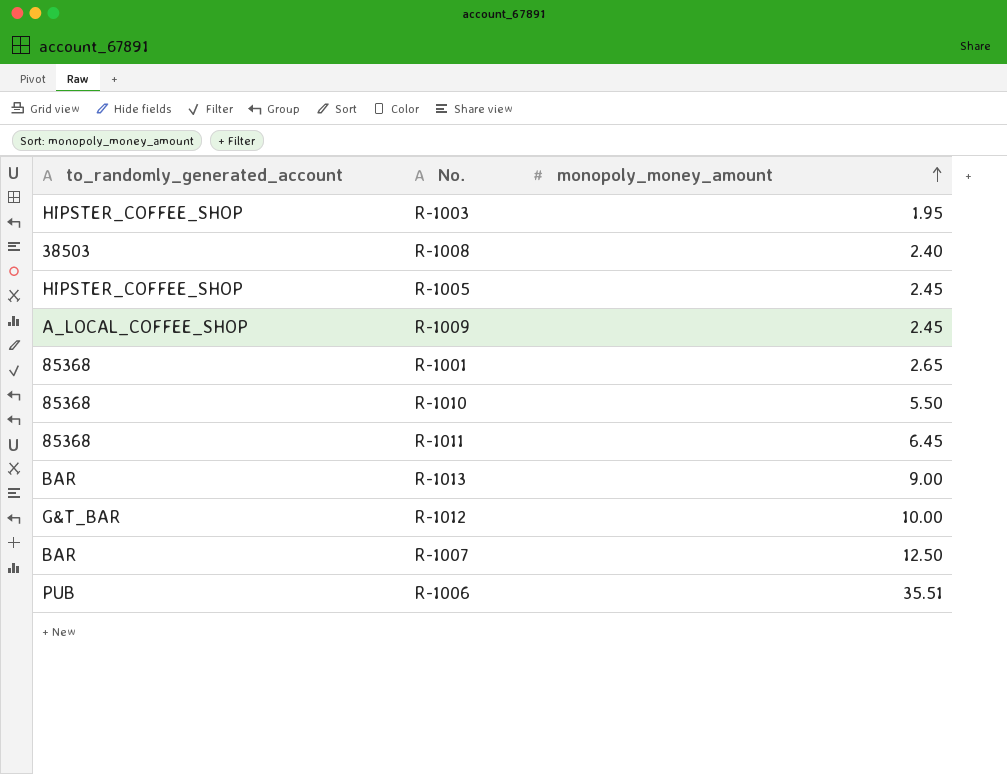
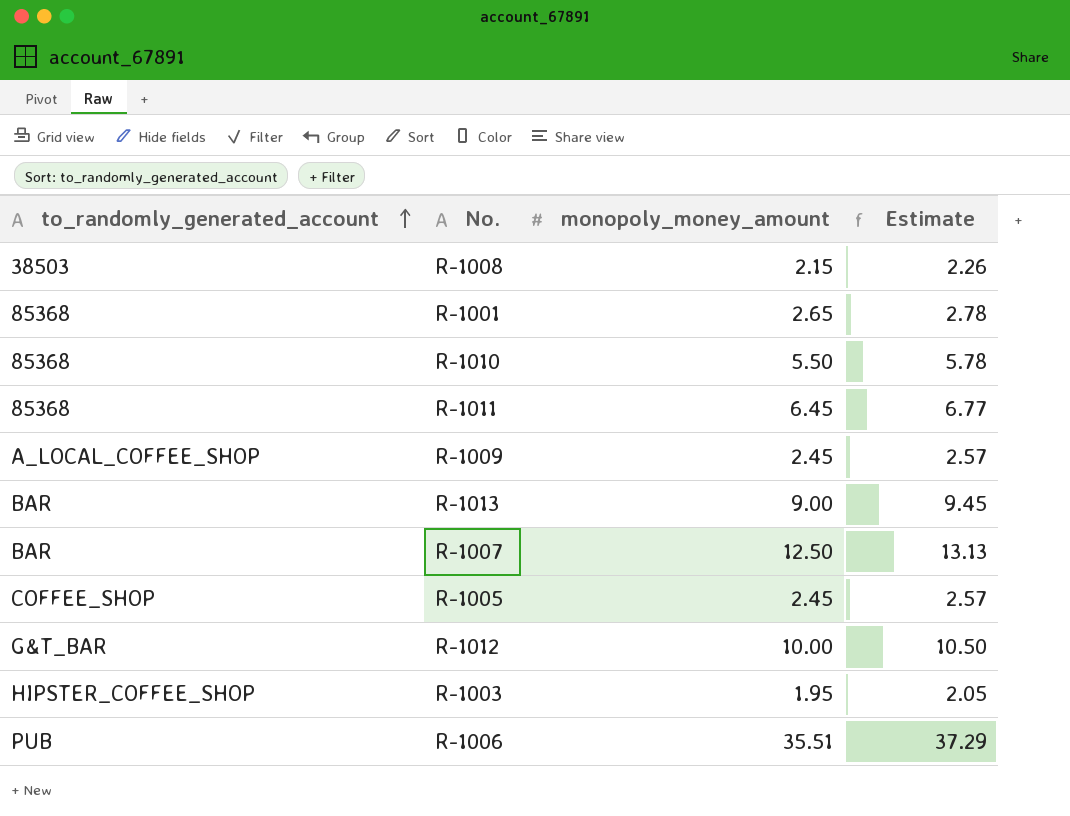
row order: monopoly_money_amount ascending -> to_randomly_generated_account ascending
column Estimate | formula: none -> [monopoly_money_amount] * 1.05
R-1008 | monopoly_money_amount: 2.40 -> 2.15
R-1005 | to_randomly_generated_account: HIPSTER_COFFEE_SHOP -> COFFEE_SHOP

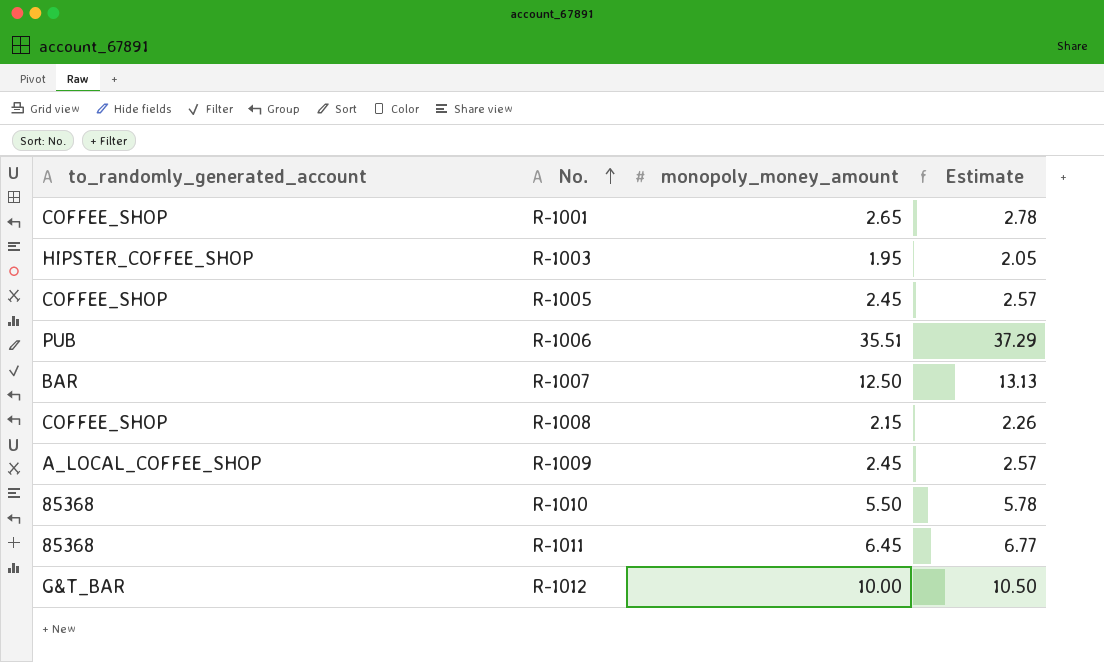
row order: to_randomly_generated_account ascending -> No. ascending
row R-1013: BAR | 9.00 | 9.45 -> none
R-1001 | to_randomly_generated_account: 85368 -> COFFEE_SHOP
R-1008 | to_randomly_generated_account: 38503 -> COFFEE_SHOP

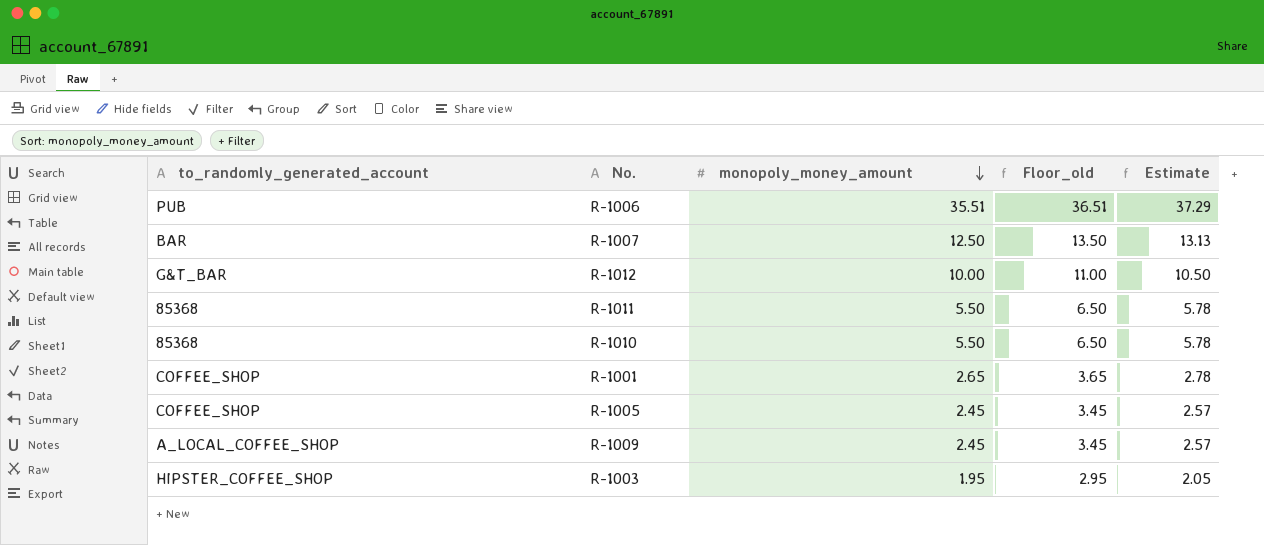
row order: No. ascending -> monopoly_money_amount descending
column Floor_old | formula: none -> [monopoly_money_amount] + 1
row R-1008: COFFEE_SHOP | 2.15 | 2.26 -> none
R-1011 | monopoly_money_amount: 6.45 -> 5.50
R-1011 | Estimate: 6.77 -> 5.78

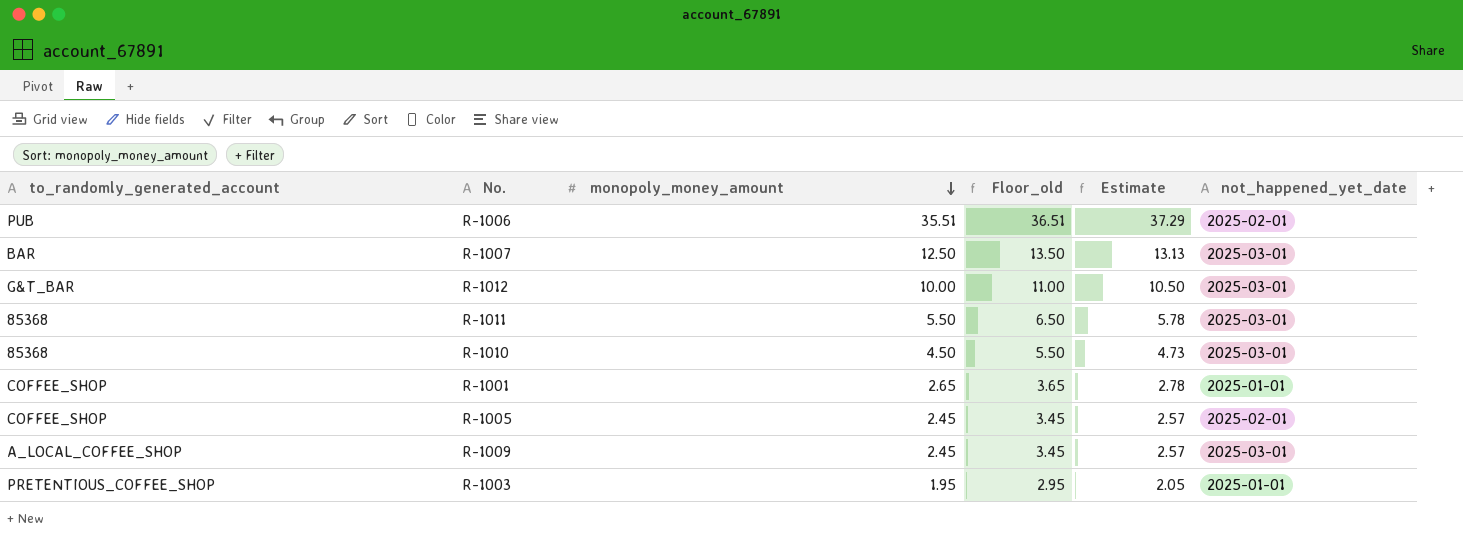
column not_happened_yet_date | position: none -> 6
R-1010 | monopoly_money_amount: 5.50 -> 4.50
R-1010 | Floor_old: 6.50 -> 5.50
R-1010 | Estimate: 5.78 -> 4.73
R-1003 | to_randomly_generated_account: HIPSTER_COFFEE_SHOP -> PRETENTIOUS_COFFEE_SHOP

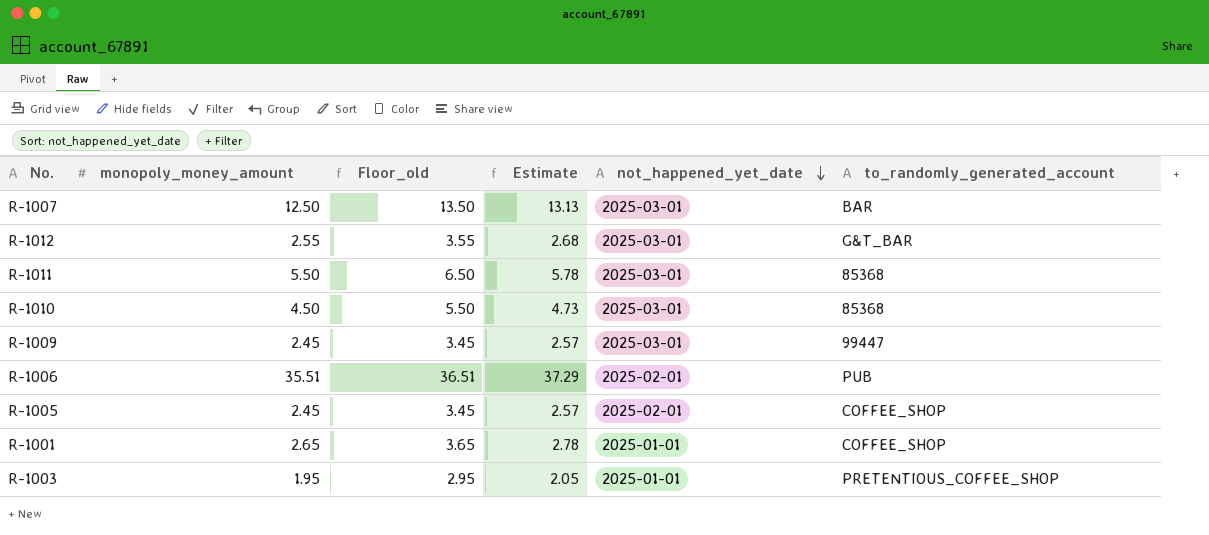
row order: monopoly_money_amount descending -> not_happened_yet_date descending
column to_randomly_generated_account | position: 1 -> 6
R-1012 | monopoly_money_amount: 10.00 -> 2.55
R-1012 | Floor_old: 11.00 -> 3.55
R-1012 | Estimate: 10.50 -> 2.68
R-1009 | to_randomly_generated_account: A_LOCAL_COFFEE_SHOP -> 99447

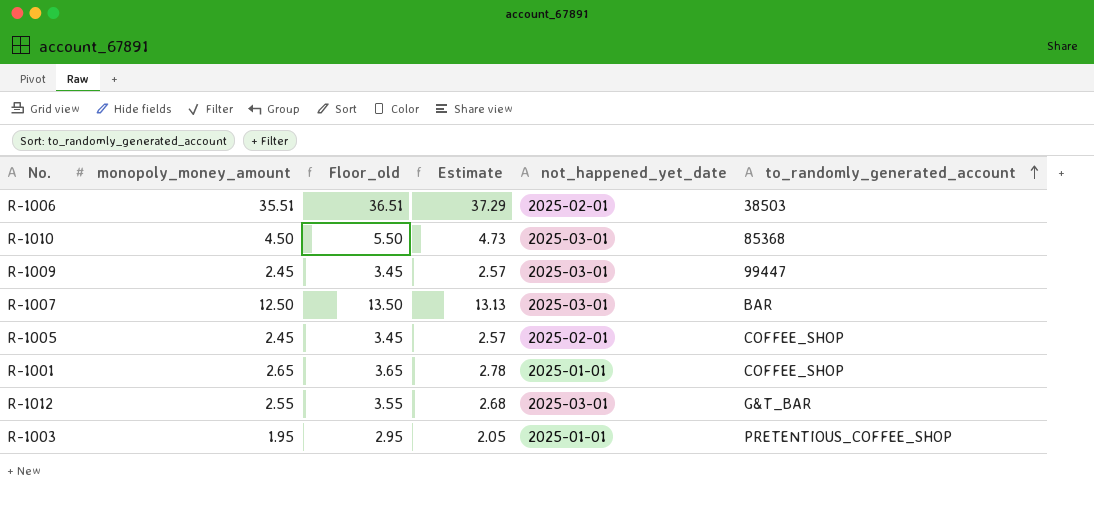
row order: not_happened_yet_date descending -> to_randomly_generated_account ascending
row R-1011: 5.50 | 6.50 | 5.78 | 2025-03-01 | 85368 -> none
R-1006 | to_randomly_generated_account: PUB -> 38503

